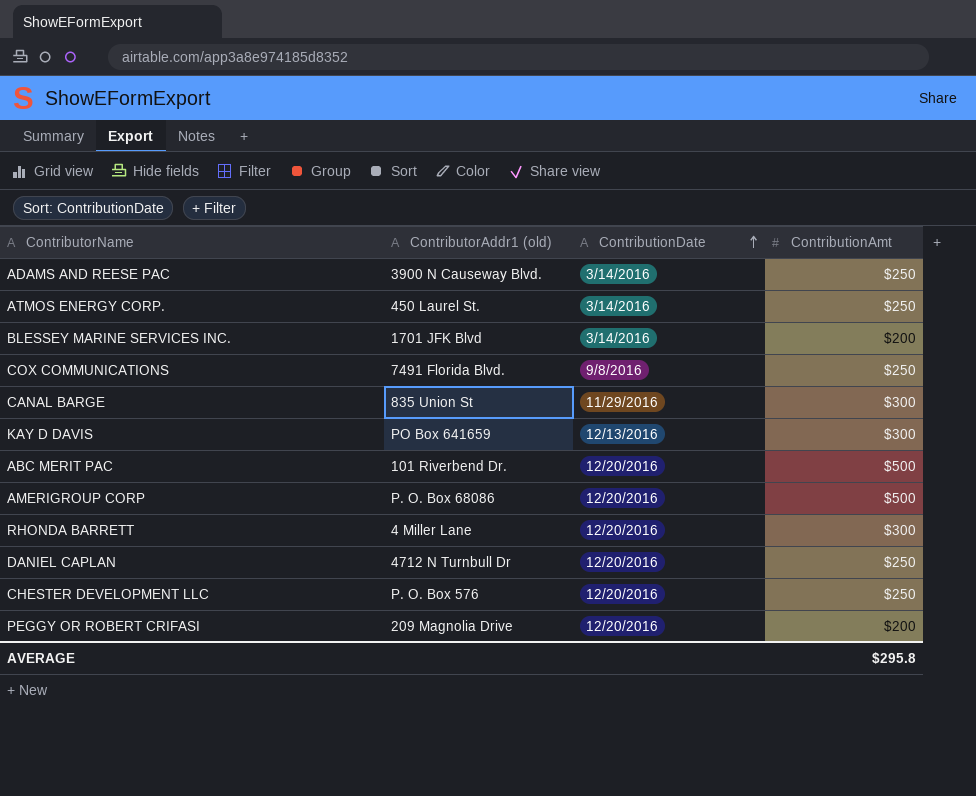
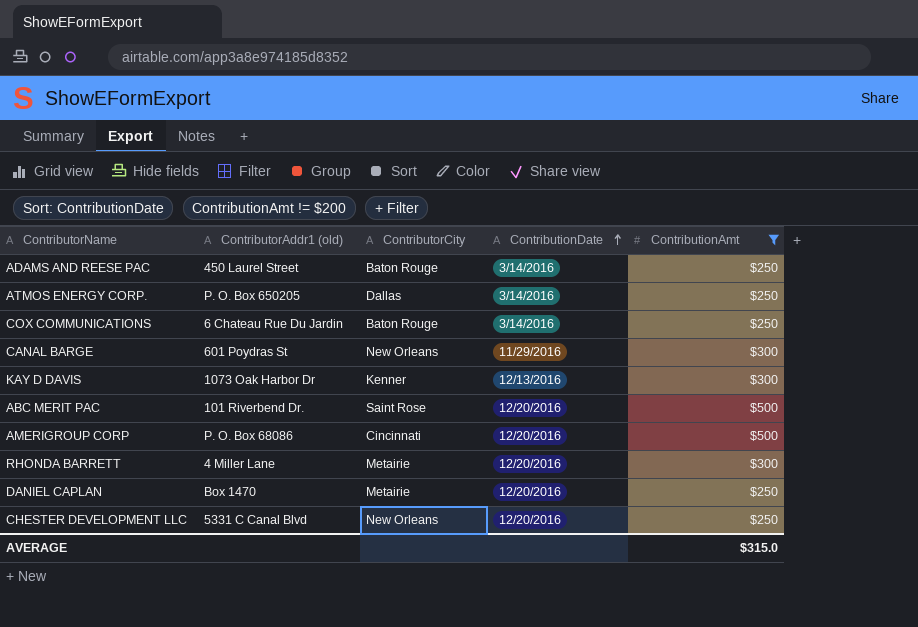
filter: none -> ContributionAmt != $200
column ContributorCity | position: none -> 3
ADAMS AND REESE PAC | ContributorAddr1 (old): 3900 N Causeway Blvd. -> 450 Laurel Street
ATMOS ENERGY CORP. | ContributorAddr1 (old): 450 Laurel St. -> P. O. Box 650205
COX COMMUNICATIONS | ContributorAddr1 (old): 7491 Florida Blvd. -> 6 Chateau Rue Du Jardin
COX COMMUNICATIONS | ContributionDate: 9/8/2016 -> 3/14/2016
CANAL BARGE | ContributorAddr1 (old): 835 Union St -> 601 Poydras St
KAY D DAVIS | ContributorAddr1 (old): PO Box 641659 -> 1073 Oak Harbor Dr
DANIEL CAPLAN | ContributorAddr1 (old): 4712 N Turnbull Dr -> Box 1470
CHESTER DEVELOPMENT LLC | ContributorAddr1 (old): P. O. Box 576 -> 5331 C Canal Blvd
AVERAGE | ContributionAmt: $295.8 -> $315.0

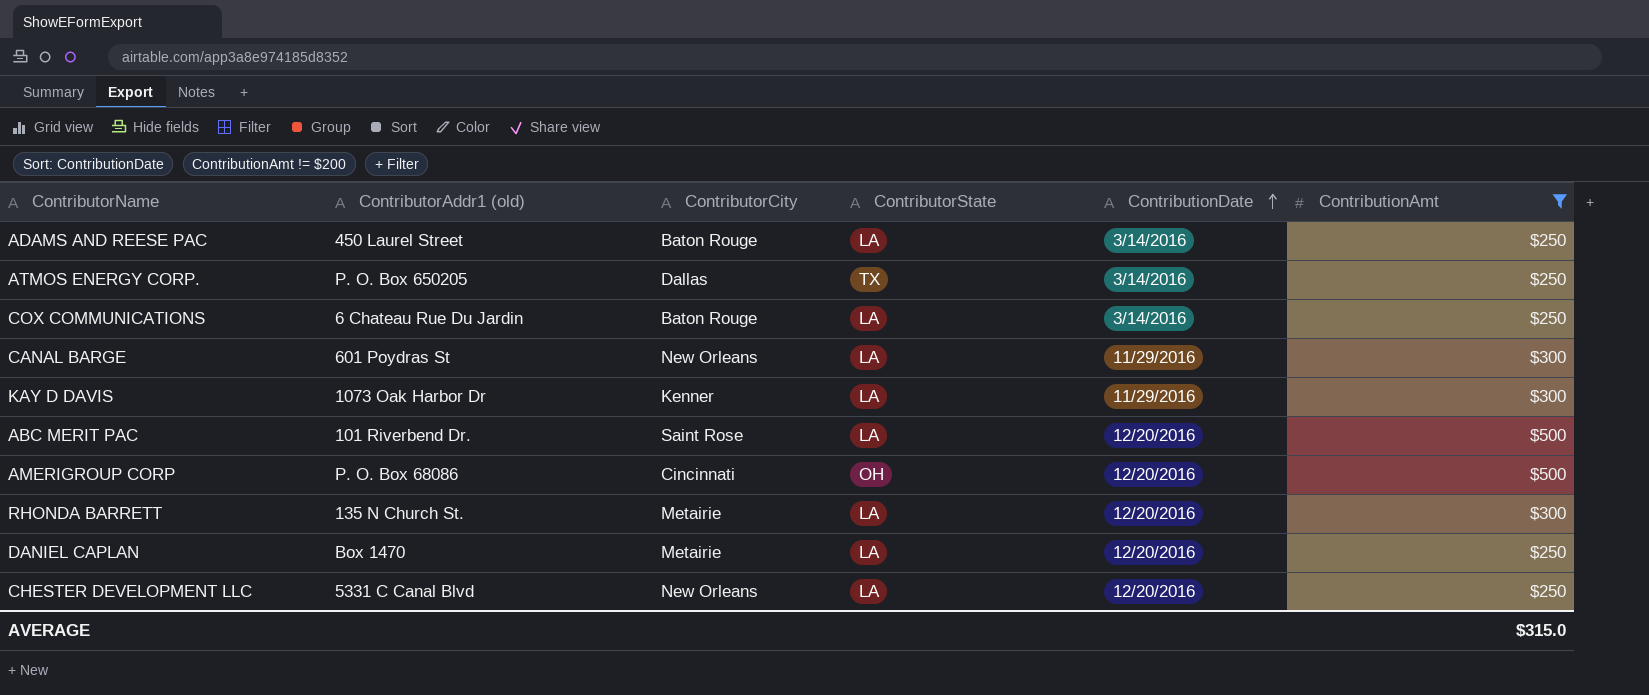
column ContributorState | position: none -> 4
KAY D DAVIS | ContributionDate: 12/13/2016 -> 11/29/2016
RHONDA BARRETT | ContributorAddr1 (old): 4 Miller Lane -> 135 N Church St.

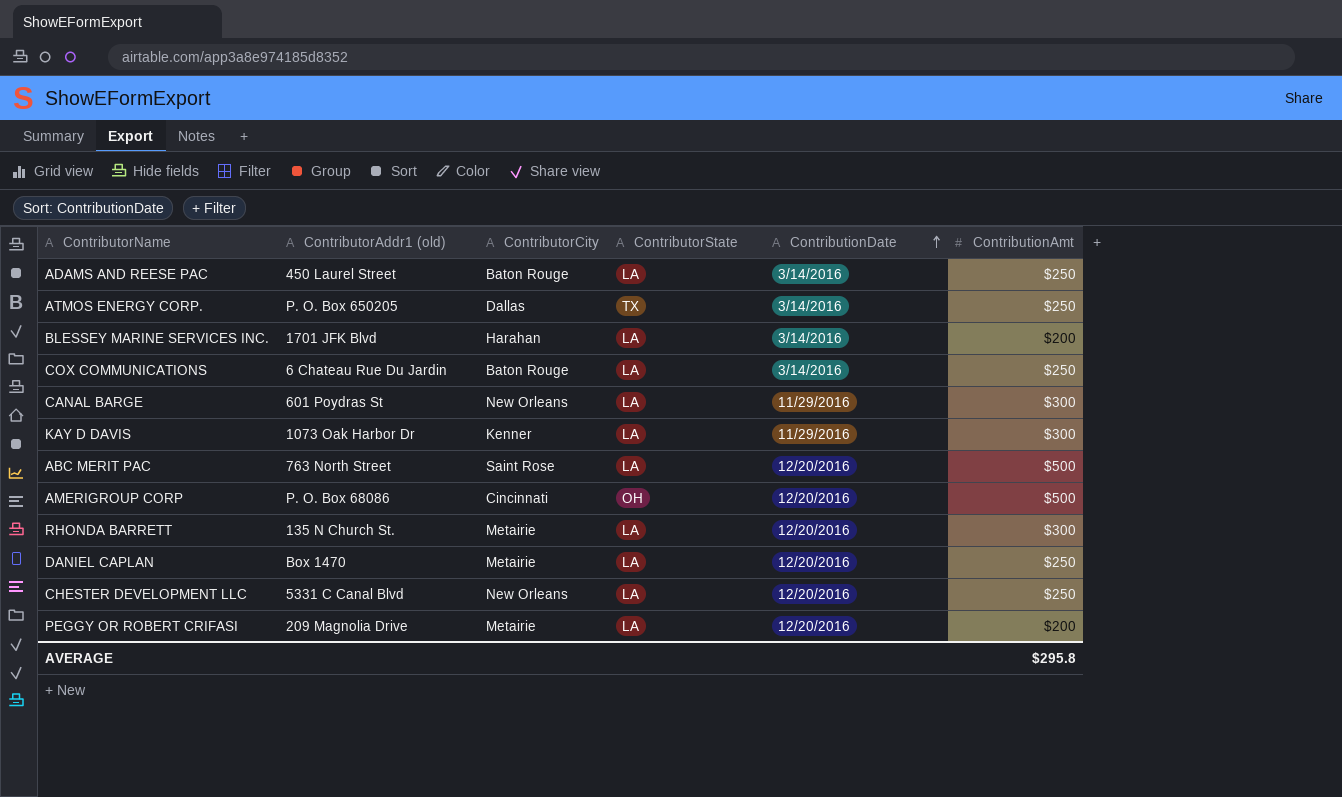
filter: ContributionAmt != $200 -> none
ABC MERIT PAC | ContributorAddr1 (old): 101 Riverbend Dr. -> 763 North Street
AVERAGE | ContributionAmt: $315.0 -> $295.8

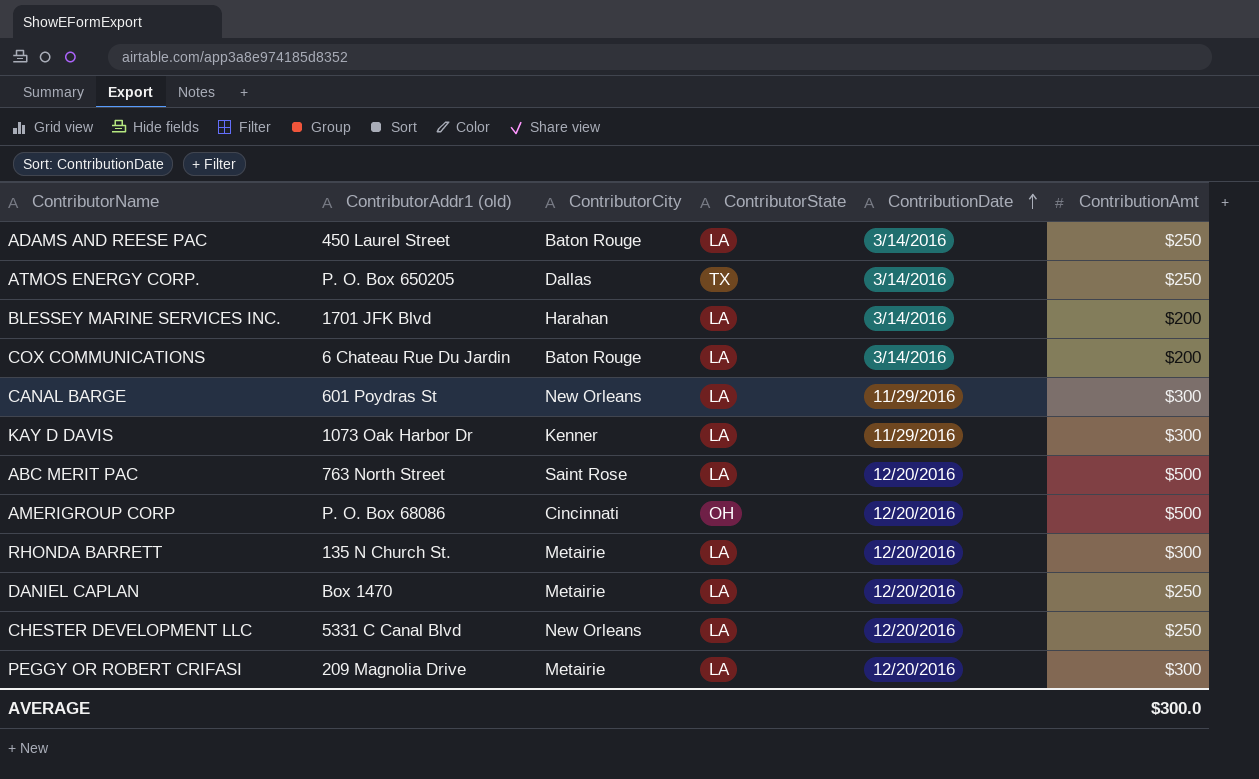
COX COMMUNICATIONS | ContributionAmt: $250 -> $200
PEGGY OR ROBERT CRIFASI | ContributionAmt: $200 -> $300
AVERAGE | ContributionAmt: $295.8 -> $300.0

